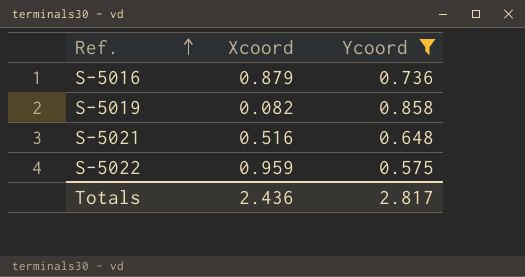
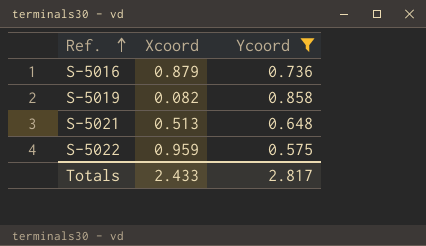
S-5021 | Xcoord: 0.516 -> 0.513
Totals | Xcoord: 2.436 -> 2.433

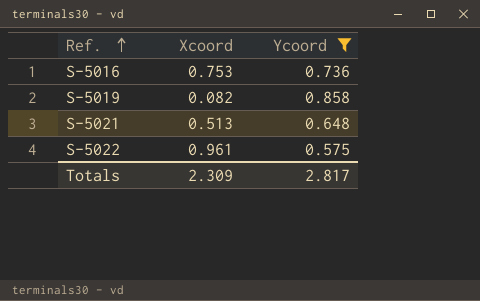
S-5016 | Xcoord: 0.879 -> 0.753
S-5022 | Xcoord: 0.959 -> 0.961
Totals | Xcoord: 2.433 -> 2.309

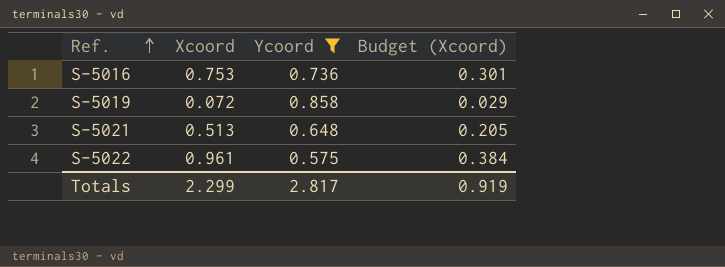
column Budget (Xcoord) | formula: none -> [Xcoord] * 0.4
S-5019 | Xcoord: 0.082 -> 0.072
Totals | Xcoord: 2.309 -> 2.299

